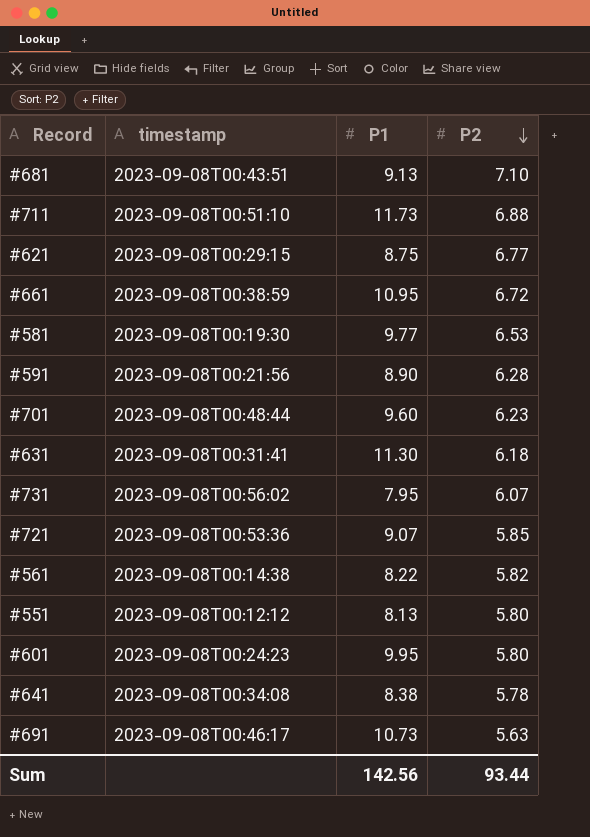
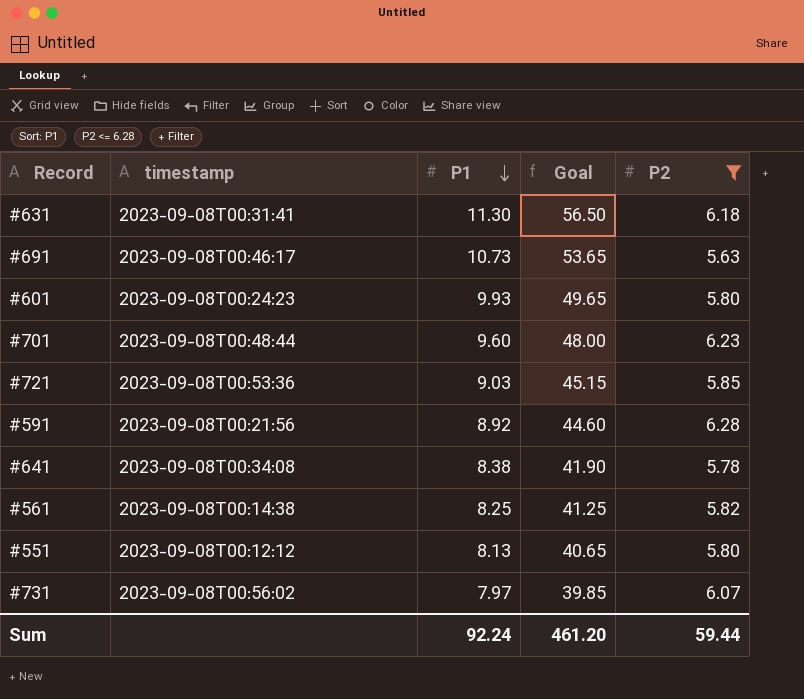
filter: none -> P2 <= 6.28
row order: P2 descending -> P1 descending
column Goal | formula: none -> [P1] * 5
#601 | P1: 9.95 -> 9.93
#721 | P1: 9.07 -> 9.03
#591 | P1: 8.90 -> 8.92
#561 | P1: 8.22 -> 8.25
#731 | P1: 7.95 -> 7.97
Sum | P1: 142.56 -> 92.24
Sum | P2: 93.44 -> 59.44

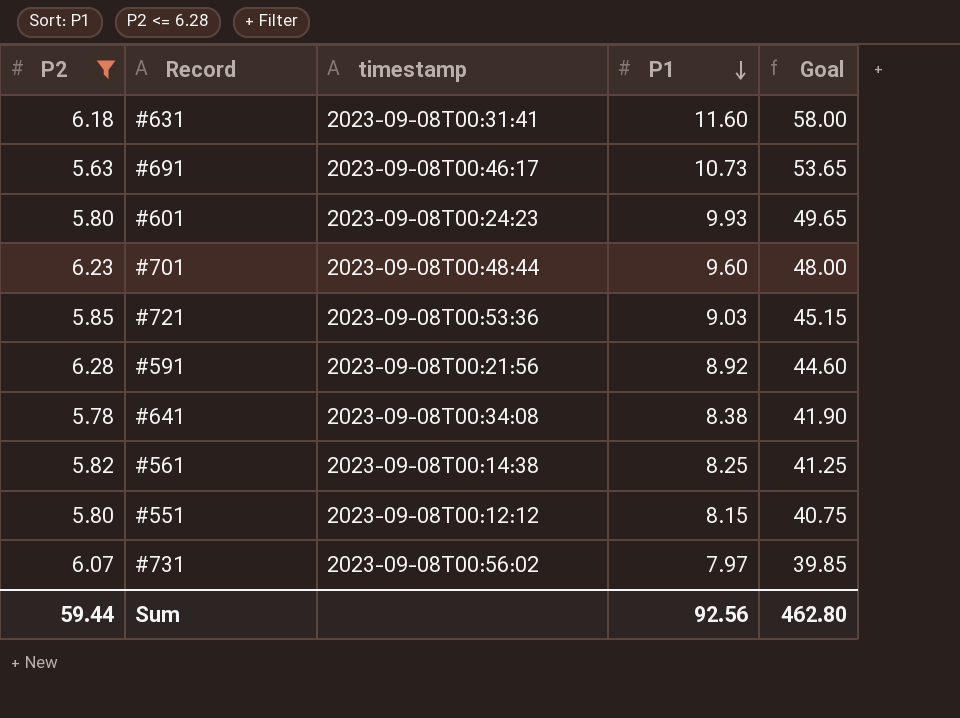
column P2 | position: 5 -> 1
#631 | P1: 11.30 -> 11.60
#631 | Goal: 56.50 -> 58.00
#551 | P1: 8.13 -> 8.15
#551 | Goal: 40.65 -> 40.75
Sum | P1: 92.24 -> 92.56
Sum | Goal: 461.20 -> 462.80

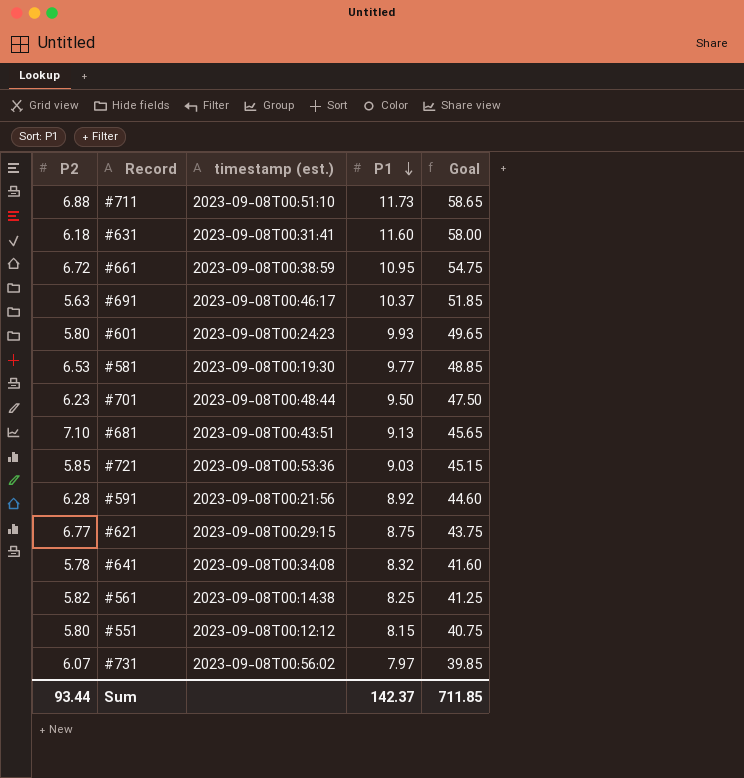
filter: P2 <= 6.28 -> none
column name: timestamp -> timestamp (est.)
#691 | P1: 10.73 -> 10.37
#691 | Goal: 53.65 -> 51.85
#701 | P1: 9.60 -> 9.50
#701 | Goal: 48.00 -> 47.50
#641 | P1: 8.38 -> 8.32
#641 | Goal: 41.90 -> 41.60
Sum | P2: 59.44 -> 93.44
Sum | P1: 92.56 -> 142.37
Sum | Goal: 462.80 -> 711.85

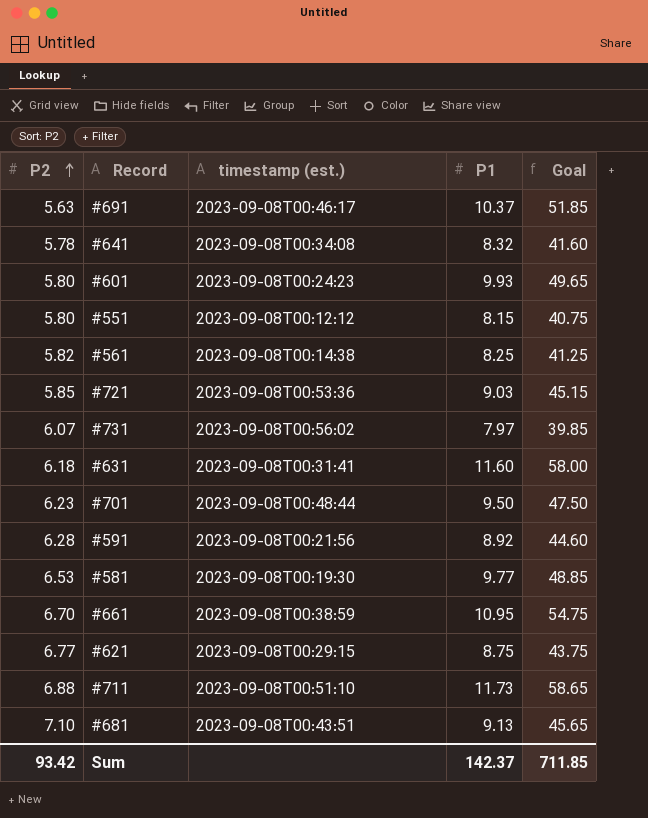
row order: P1 descending -> P2 ascending
#661 | P2: 6.72 -> 6.70
Sum | P2: 93.44 -> 93.42

